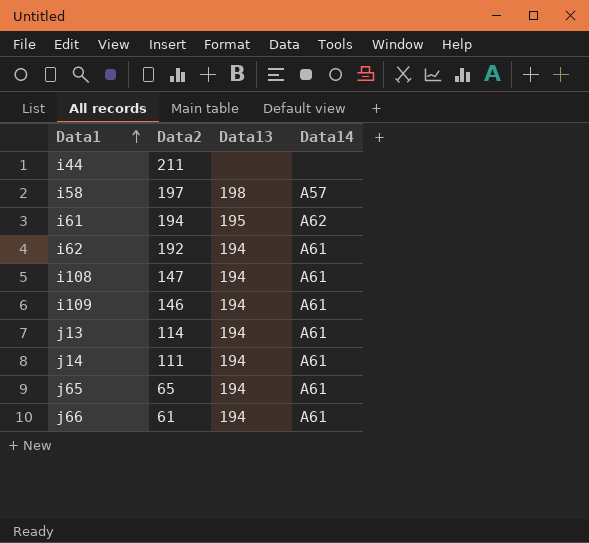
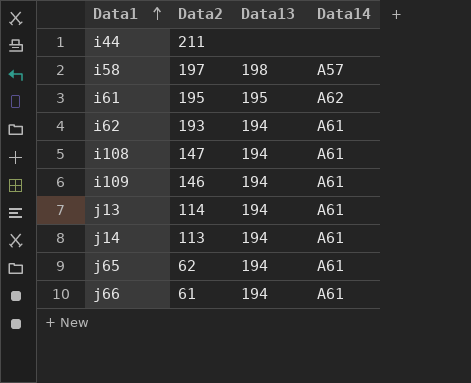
i61 | Data2: 194 -> 195
i62 | Data2: 192 -> 193
j14 | Data2: 111 -> 113
j65 | Data2: 65 -> 62

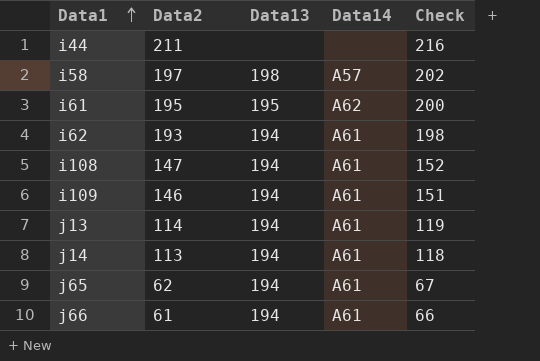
column Check | formula: none -> [Data2] + 5

